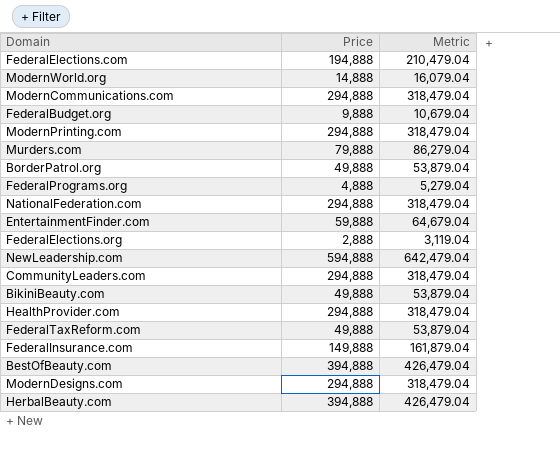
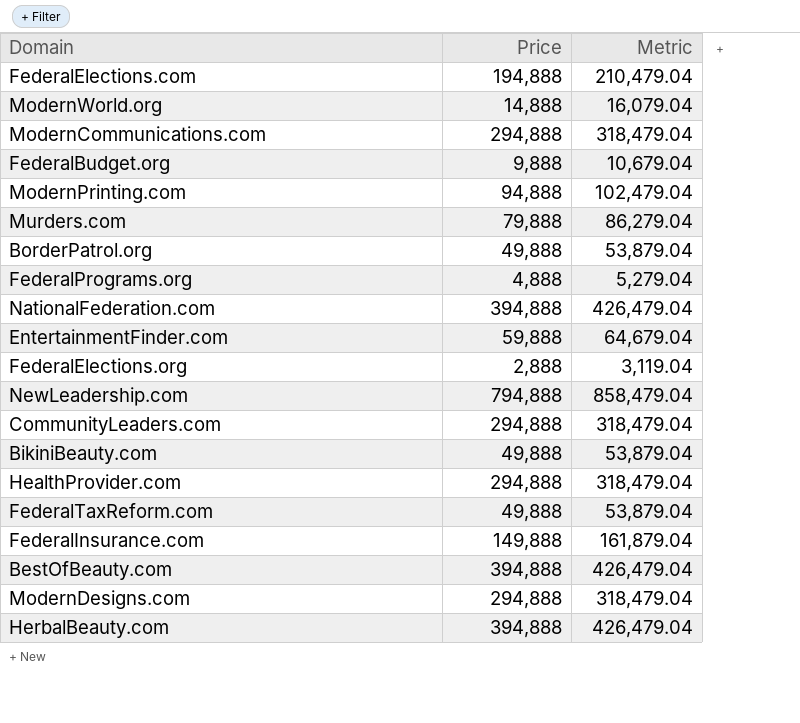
ModernPrinting.com | Price: 294,888 -> 94,888
ModernPrinting.com | Metric: 318,479.04 -> 102,479.04
NationalFederation.com | Price: 294,888 -> 394,888
NationalFederation.com | Metric: 318,479.04 -> 426,479.04
NewLeadership.com | Price: 594,888 -> 794,888
NewLeadership.com | Metric: 642,479.04 -> 858,479.04

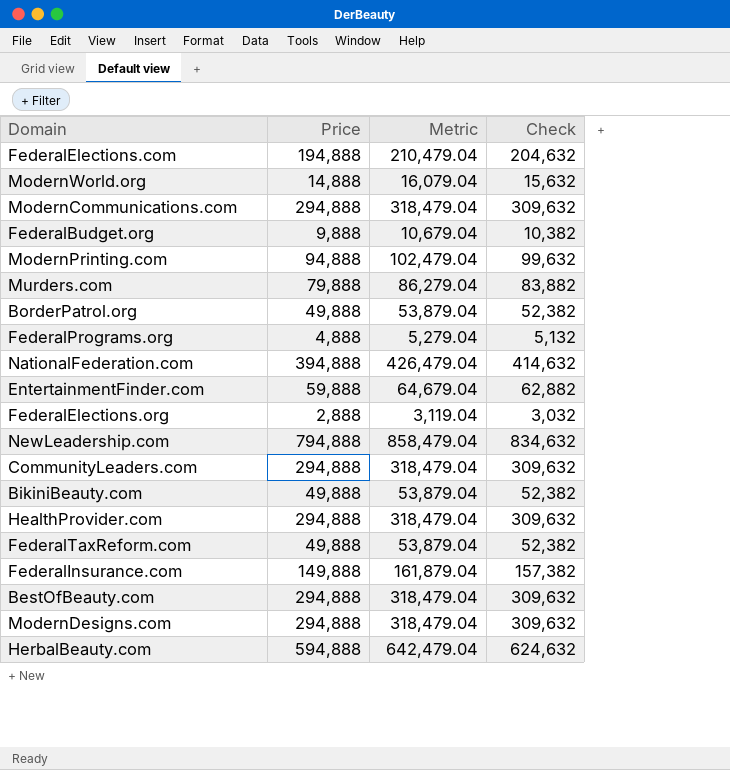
column Check | formula: none -> [Price] * 1.05
BestOfBeauty.com | Price: 394,888 -> 294,888
BestOfBeauty.com | Metric: 426,479.04 -> 318,479.04
HerbalBeauty.com | Price: 394,888 -> 594,888
HerbalBeauty.com | Metric: 426,479.04 -> 642,479.04

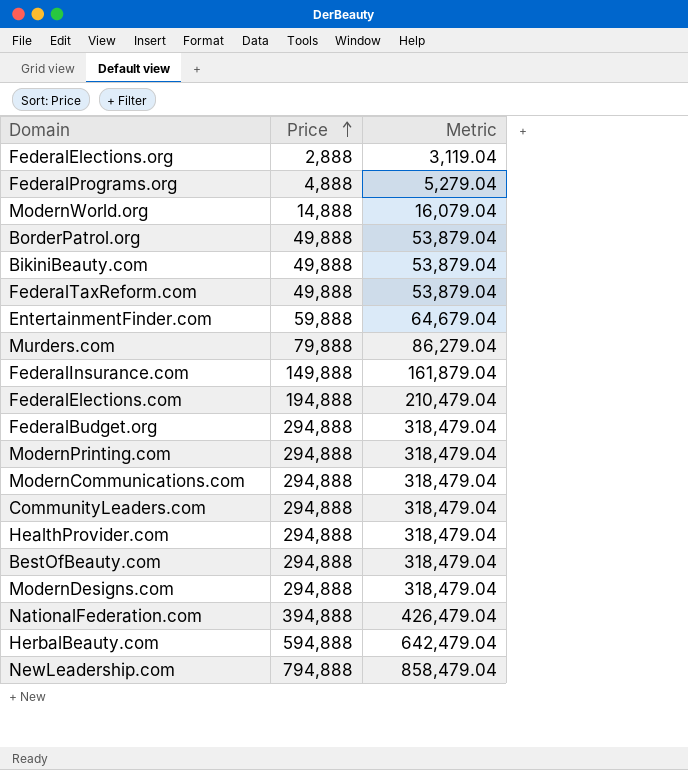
row order: none -> Price ascending
column Check | formula: [Price] * 1.05 -> none
FederalBudget.org | Price: 9,888 -> 294,888
FederalBudget.org | Metric: 10,679.04 -> 318,479.04
ModernPrinting.com | Price: 94,888 -> 294,888
ModernPrinting.com | Metric: 102,479.04 -> 318,479.04

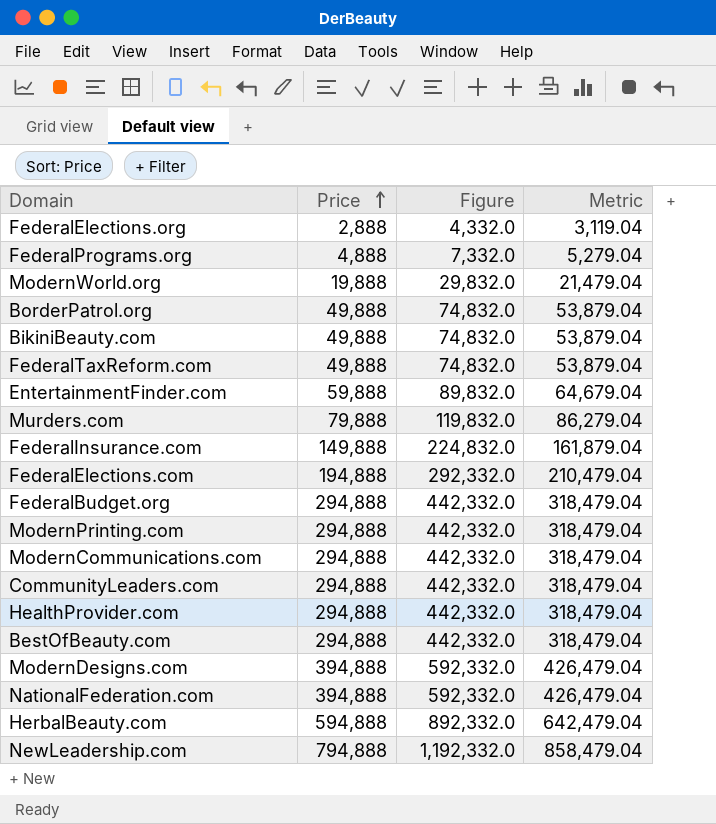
column Figure | formula: none -> [Price] * 1.5
ModernWorld.org | Price: 14,888 -> 19,888
ModernWorld.org | Metric: 16,079.04 -> 21,479.04
ModernDesigns.com | Price: 294,888 -> 394,888
ModernDesigns.com | Metric: 318,479.04 -> 426,479.04

